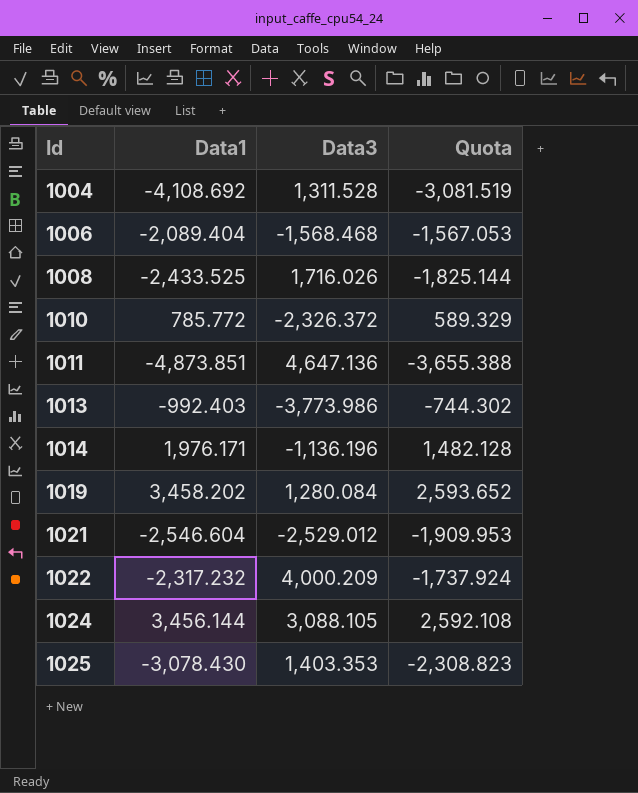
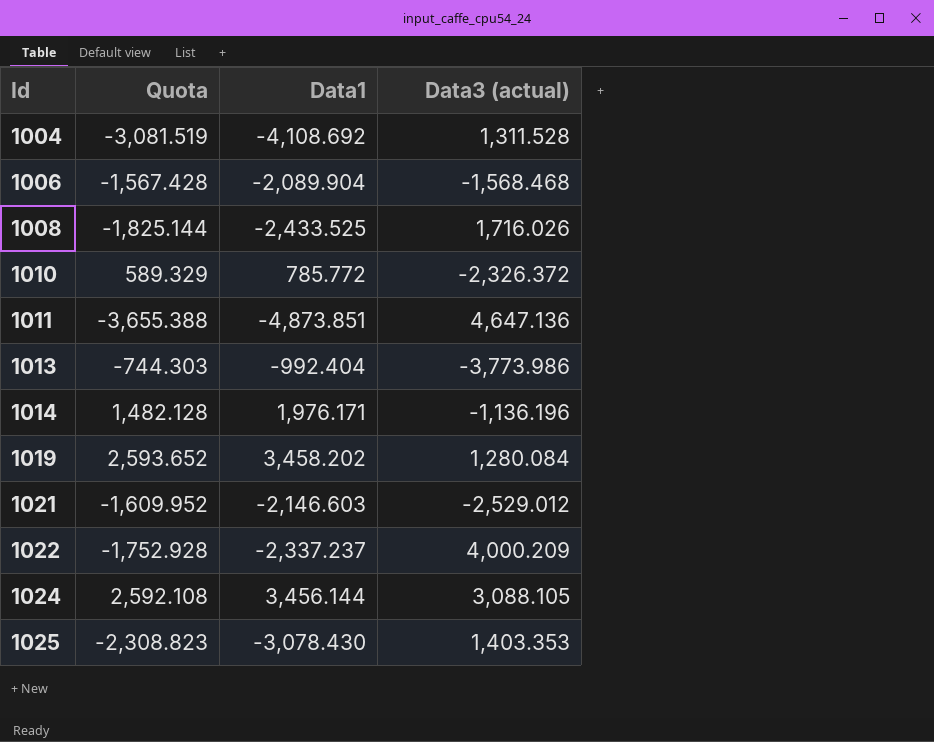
column Quota | position: 4 -> 2
column name: Data3 -> Data3 (actual)
1006 | Quota: -1,567.053 -> -1,567.428
1006 | Data1: -2,089.404 -> -2,089.904
1013 | Quota: -744.302 -> -744.303
1013 | Data1: -992.403 -> -992.404
1021 | Quota: -1,909.953 -> -1,609.952
1021 | Data1: -2,546.604 -> -2,146.603
1022 | Quota: -1,737.924 -> -1,752.928
1022 | Data1: -2,317.232 -> -2,337.237

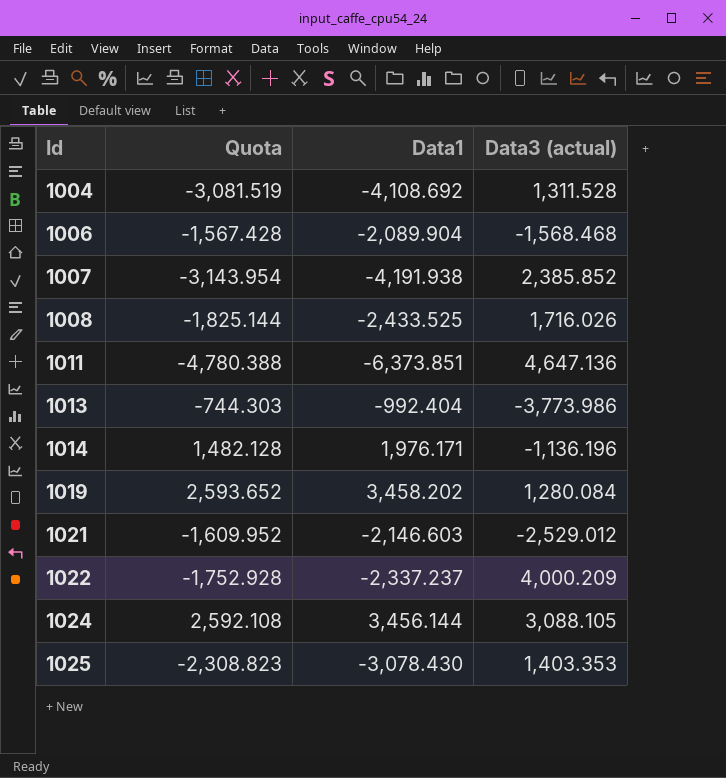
row 1010: 589.329 | 785.772 | -2,326.372 -> none
row 1007: none -> -3,143.954 | -4,191.938 | 2,385.852
1011 | Quota: -3,655.388 -> -4,780.388
1011 | Data1: -4,873.851 -> -6,373.851

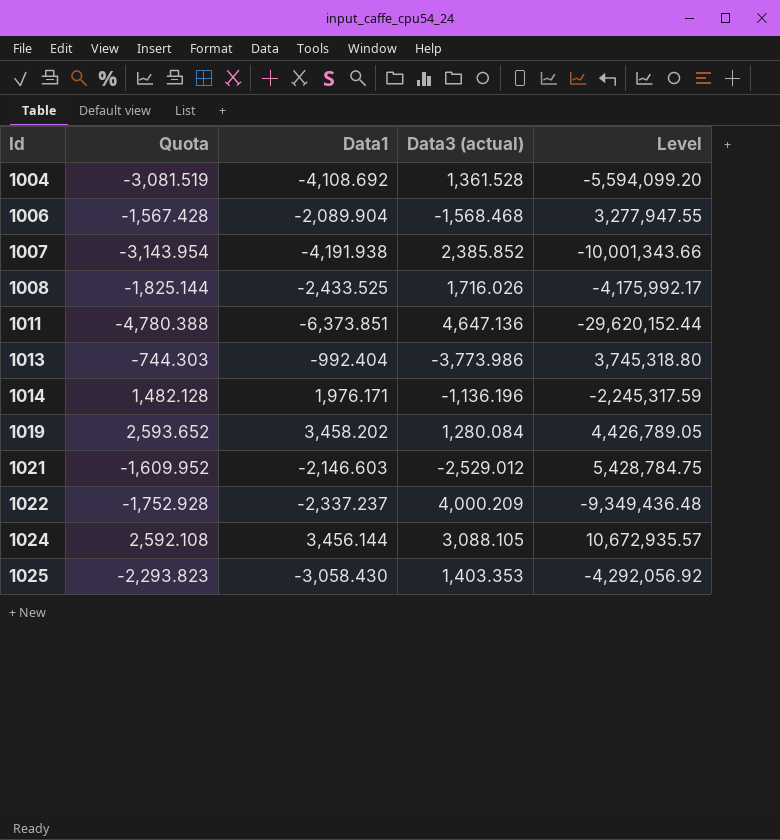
column Level | formula: none -> [Data1] * [Data3 (actual)]
1004 | Data3 (actual): 1,311.528 -> 1,361.528
1025 | Quota: -2,308.823 -> -2,293.823
1025 | Data1: -3,078.430 -> -3,058.430

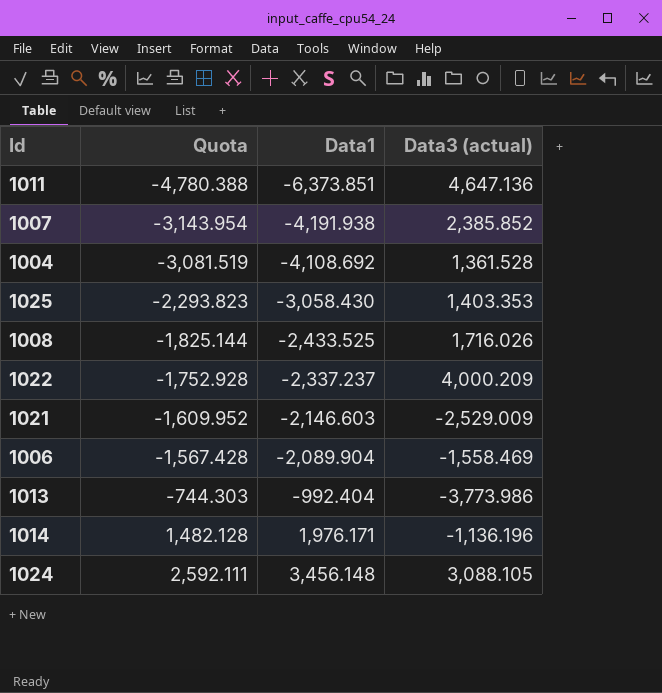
row order: Id ascending -> Quota ascending
column Level | formula: [Data1] * [Data3 (actual)] -> none
row 1019: 2,593.652 | 3,458.202 | 1,280.084 | 4,426,789.05 -> none
1021 | Data3 (actual): -2,529.012 -> -2,529.009
1006 | Data3 (actual): -1,568.468 -> -1,558.469
1024 | Quota: 2,592.108 -> 2,592.111
1024 | Data1: 3,456.144 -> 3,456.148

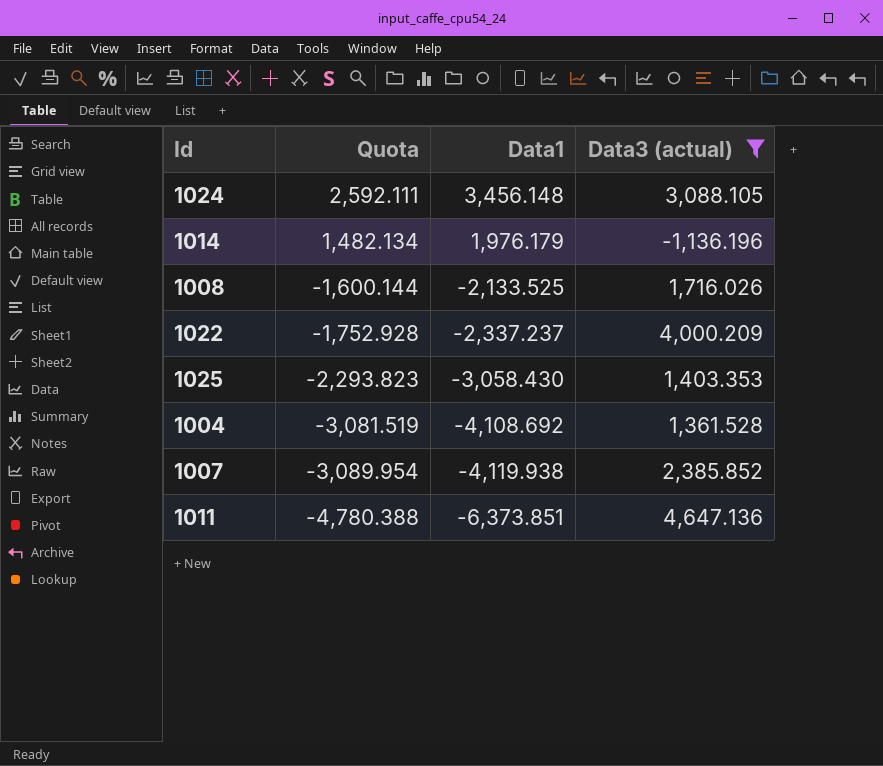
filter: none -> Data3 (actual) >= -1,136.196
row order: Quota ascending -> Quota descending
1014 | Quota: 1,482.128 -> 1,482.134
1014 | Data1: 1,976.171 -> 1,976.179
1008 | Quota: -1,825.144 -> -1,600.144
1008 | Data1: -2,433.525 -> -2,133.525
1007 | Quota: -3,143.954 -> -3,089.954
1007 | Data1: -4,191.938 -> -4,119.938

